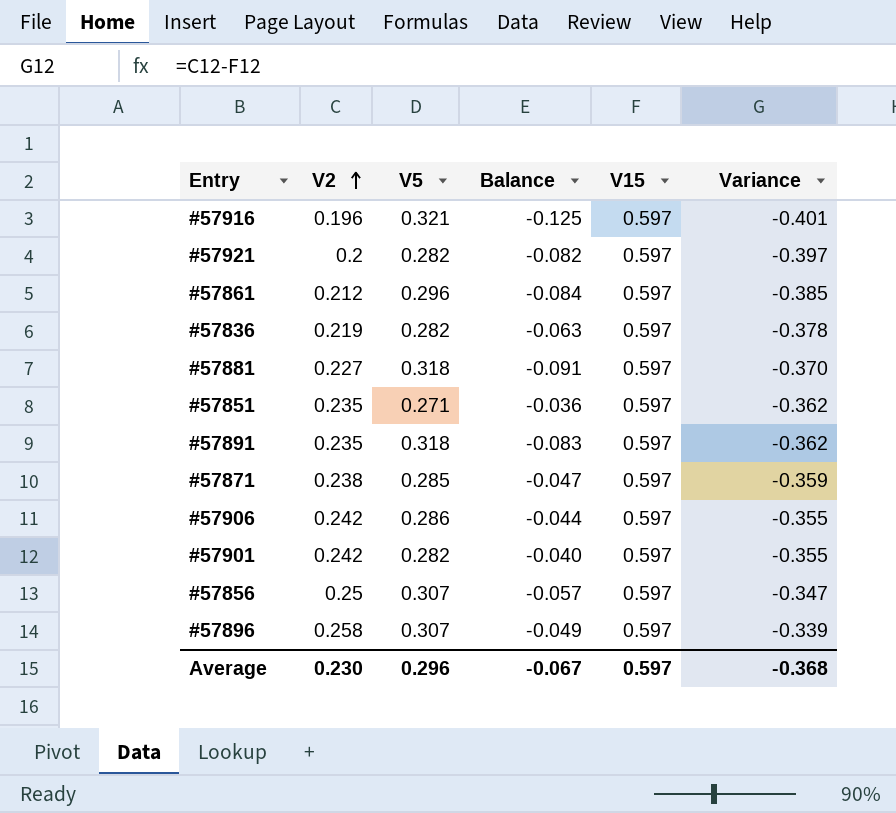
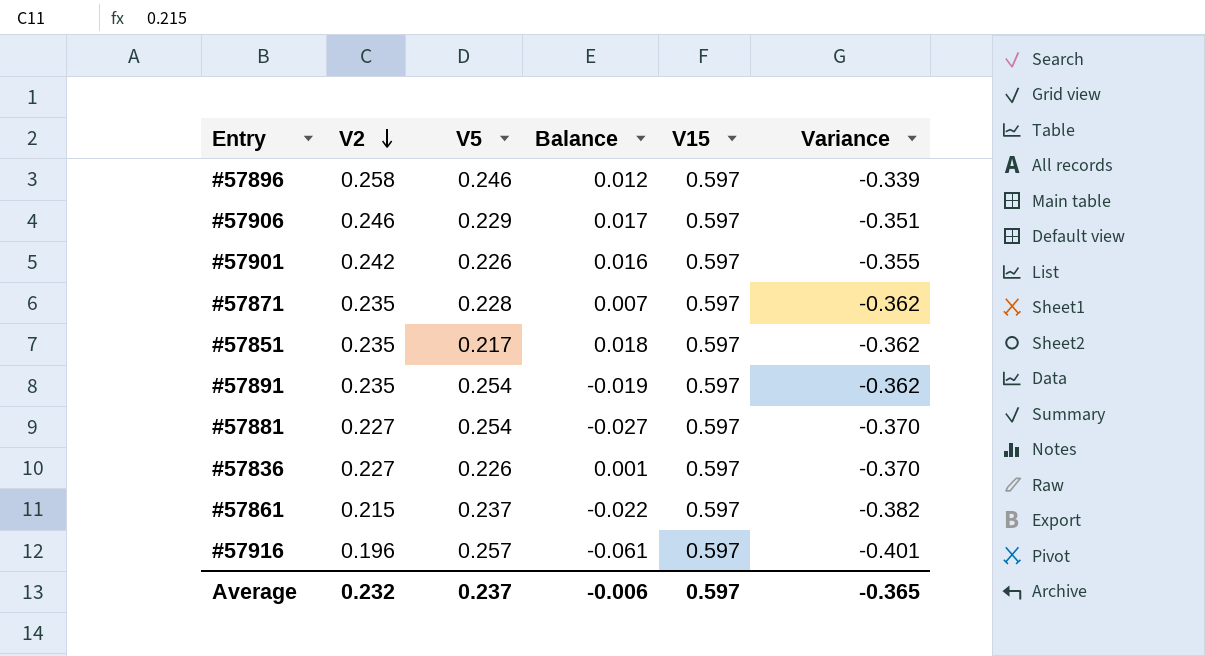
row order: V2 ascending -> V2 descending
row #57921: 0.2 | 0.282 | -0.082 | 0.597 | -0.397 -> none
row #57856: 0.25 | 0.307 | -0.057 | 0.597 | -0.347 -> none
#57896 | V5: 0.307 -> 0.246
#57896 | Balance: -0.049 -> 0.012
#57906 | V2: 0.242 -> 0.246
#57906 | V5: 0.286 -> 0.229
#57906 | Balance: -0.044 -> 0.017
#57906 | Variance: -0.355 -> -0.351
#57901 | V5: 0.282 -> 0.226
#57901 | Balance: -0.040 -> 0.016
#57871 | V2: 0.238 -> 0.235
#57871 | V5: 0.285 -> 0.228
#57871 | Balance: -0.047 -> 0.007
#57871 | Variance: -0.359 -> -0.362
#57851 | V5: 0.271 -> 0.217
#57851 | Balance: -0.036 -> 0.018
#57891 | V5: 0.318 -> 0.254
#57891 | Balance: -0.083 -> -0.019
#57881 | V5: 0.318 -> 0.254
#57881 | Balance: -0.091 -> -0.027
#57836 | V2: 0.219 -> 0.227
#57836 | V5: 0.282 -> 0.226
#57836 | Balance: -0.063 -> 0.001
#57836 | Variance: -0.378 -> -0.370
#57861 | V2: 0.212 -> 0.215
#57861 | V5: 0.296 -> 0.237
#57861 | Balance: -0.084 -> -0.022
#57861 | Variance: -0.385 -> -0.382
#57916 | V5: 0.321 -> 0.257
#57916 | Balance: -0.125 -> -0.061
Average | V2: 0.230 -> 0.232
Average | V5: 0.296 -> 0.237
Average | Balance: -0.067 -> -0.006
Average | Variance: -0.368 -> -0.365

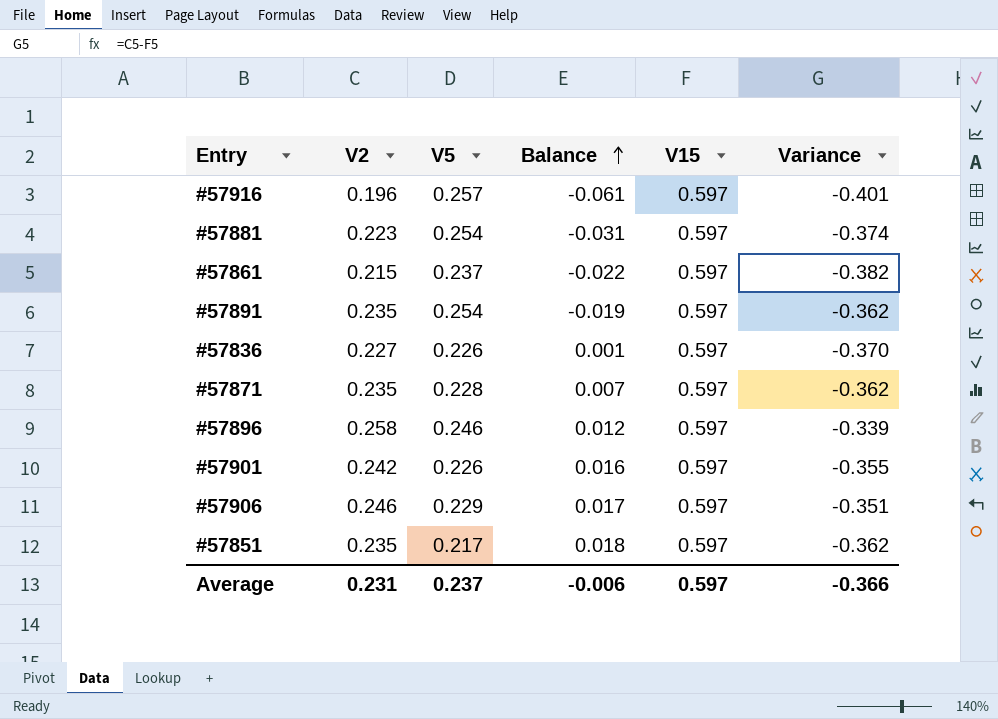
row order: V2 descending -> Balance ascending
#57881 | V2: 0.227 -> 0.223
#57881 | Balance: -0.027 -> -0.031
#57881 | Variance: -0.370 -> -0.374
Average | V2: 0.232 -> 0.231
Average | Variance: -0.365 -> -0.366

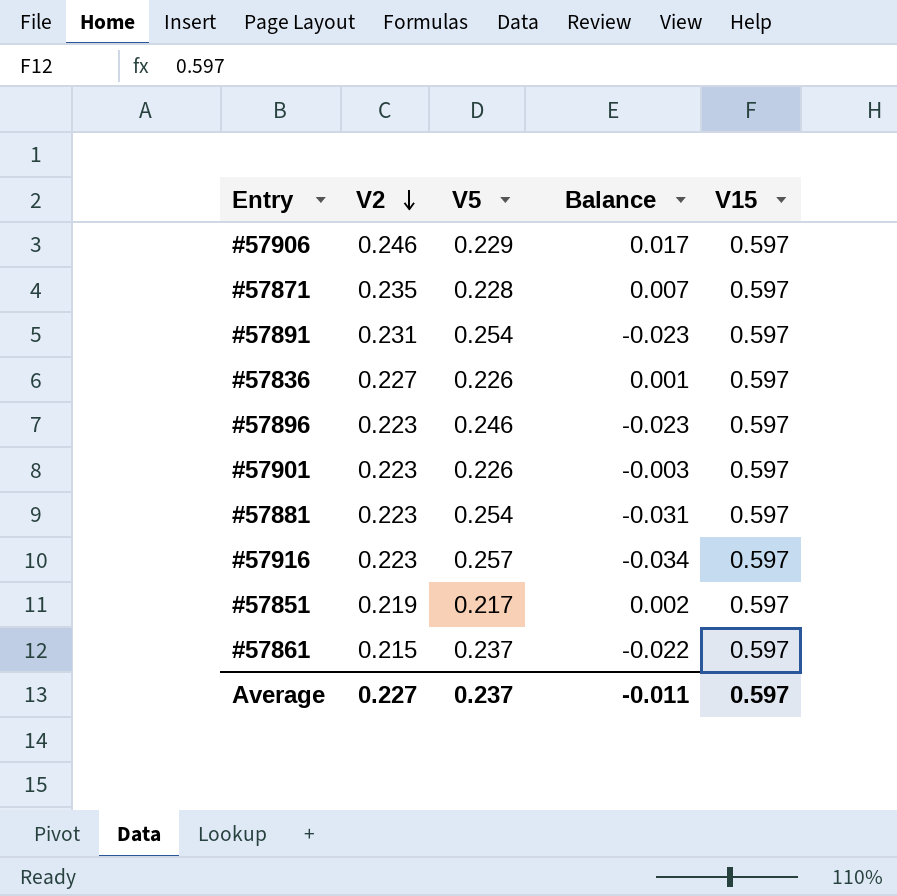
row order: Balance ascending -> V2 descending
column Variance | formula: [V2] - [V15] -> none
#57891 | V2: 0.235 -> 0.231
#57891 | Balance: -0.019 -> -0.023
#57896 | V2: 0.258 -> 0.223
#57896 | Balance: 0.012 -> -0.023
#57901 | V2: 0.242 -> 0.223
#57901 | Balance: 0.016 -> -0.003
#57916 | V2: 0.196 -> 0.223
#57916 | Balance: -0.061 -> -0.034
#57851 | V2: 0.235 -> 0.219
#57851 | Balance: 0.018 -> 0.002
Average | V2: 0.231 -> 0.227
Average | Balance: -0.006 -> -0.011

